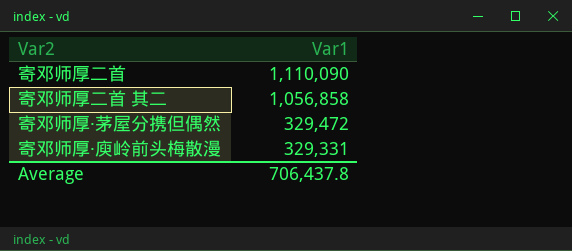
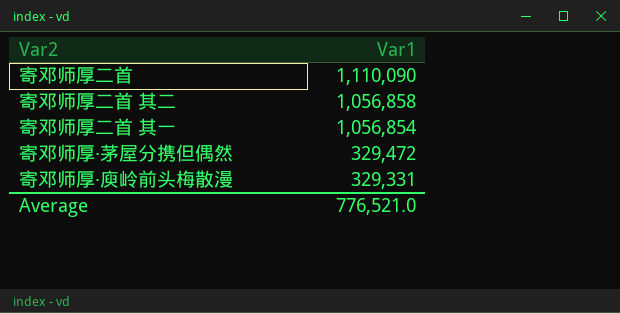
row 寄邓师厚二首 其一: none -> 1,056,854
Average | Var1: 706,437.8 -> 776,521.0

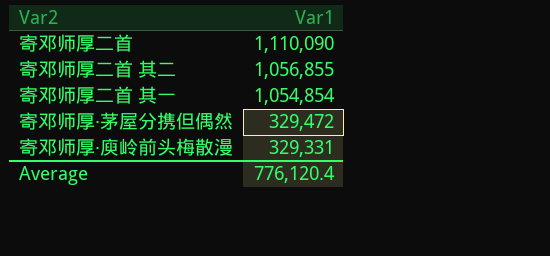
寄邓师厚二首 其二 | Var1: 1,056,858 -> 1,056,855
寄邓师厚二首 其一 | Var1: 1,056,854 -> 1,054,854
Average | Var1: 776,521.0 -> 776,120.4

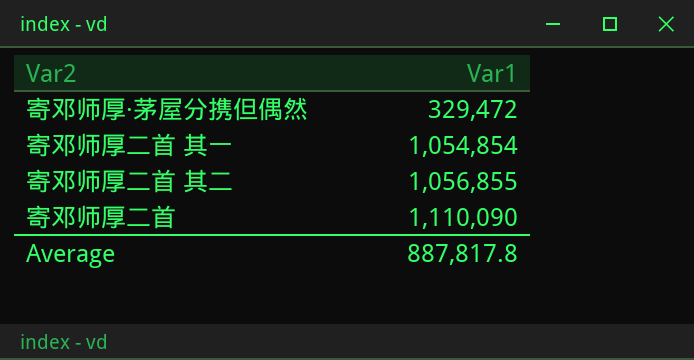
row order: Var1 descending -> Var1 ascending
row 寄邓师厚·庾岭前头梅散漫: 329,331 -> none
Average | Var1: 776,120.4 -> 887,817.8

